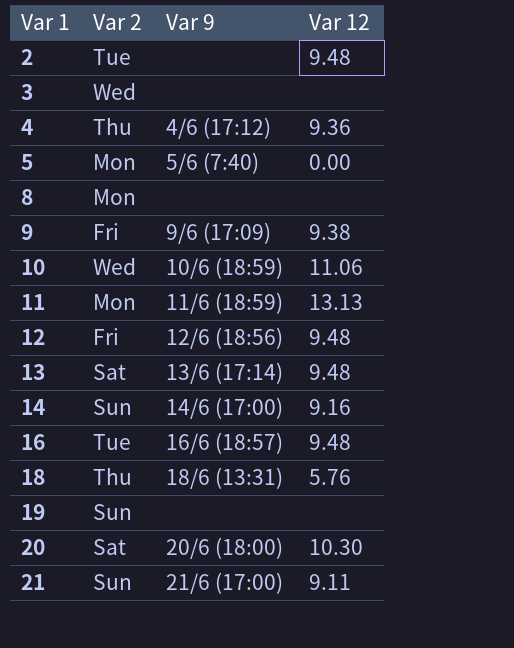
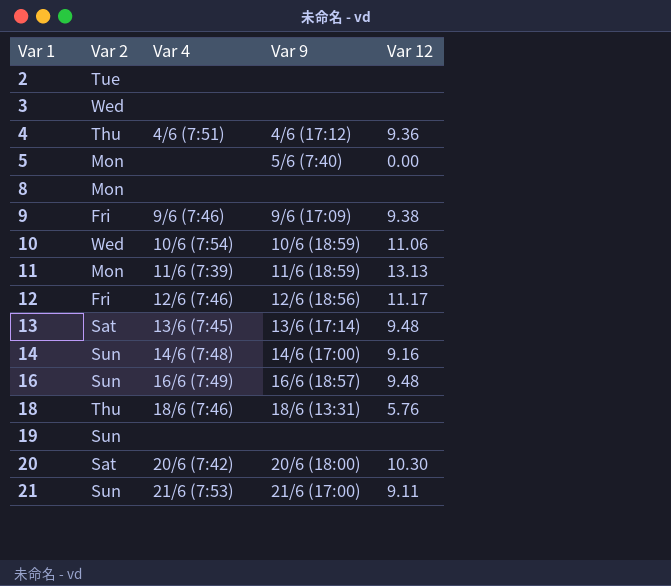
column Var 4 | position: none -> 3
2 | Var 12: 9.48 -> none
12 | Var 12: 9.48 -> 11.17
16 | Var 2: Tue -> Sun

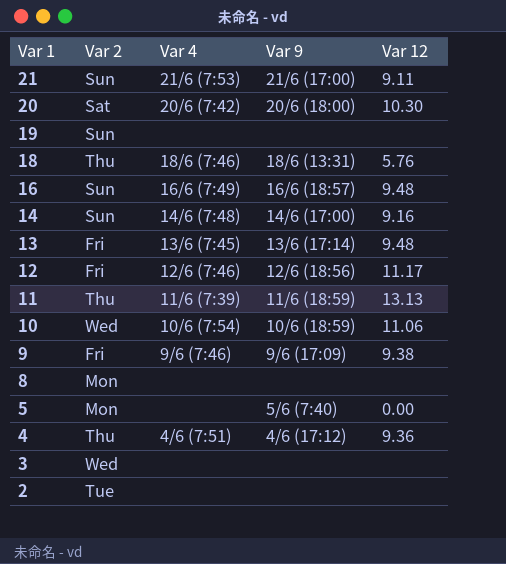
row order: Var 1 ascending -> Var 1 descending
13 | Var 2: Sat -> Fri
11 | Var 2: Mon -> Thu

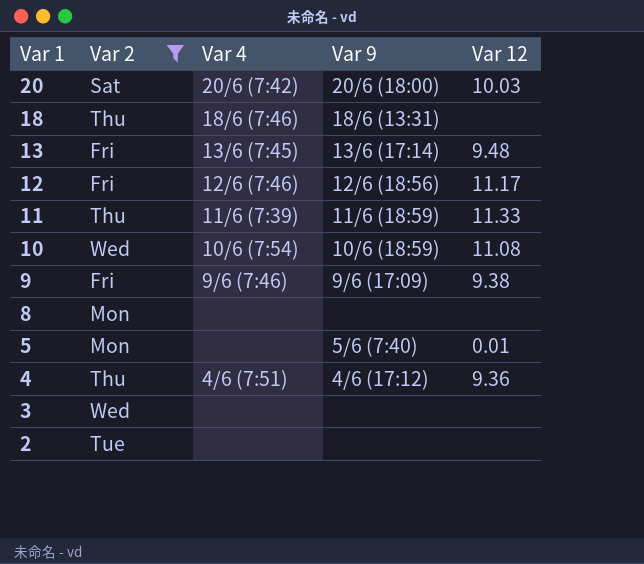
filter: none -> Var 2 != Sun
20 | Var 12: 10.30 -> 10.03
18 | Var 12: 5.76 -> none
11 | Var 12: 13.13 -> 11.33
10 | Var 12: 11.06 -> 11.08
5 | Var 12: 0.00 -> 0.01

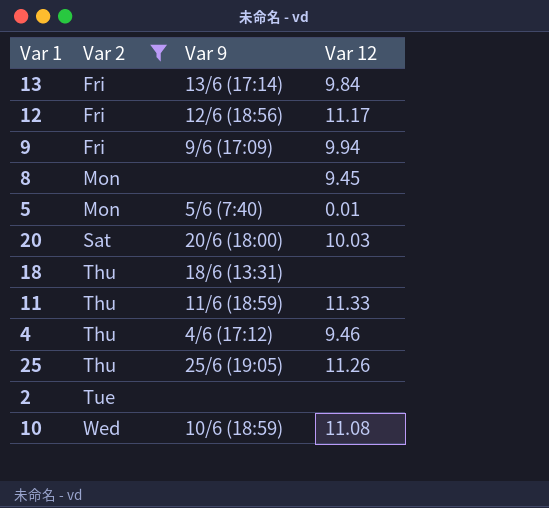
row order: Var 1 descending -> Var 2 ascending
column Var 4 | position: 3 -> none
row 3: Wed | none | none | none -> none
13 | Var 12: 9.48 -> 9.84
9 | Var 12: 9.38 -> 9.94
8 | Var 12: none -> 9.45
4 | Var 12: 9.36 -> 9.46
row 25: none -> Thu | 25/6 (19:05) | 11.26

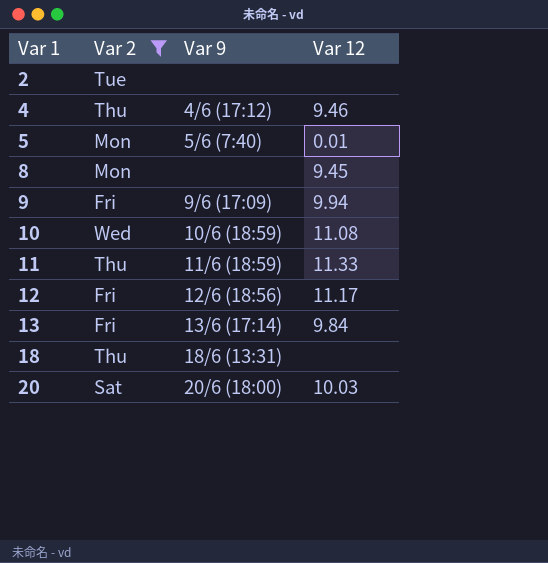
row order: Var 2 ascending -> Var 1 ascending
row 25: Thu | 25/6 (19:05) | 11.26 -> none

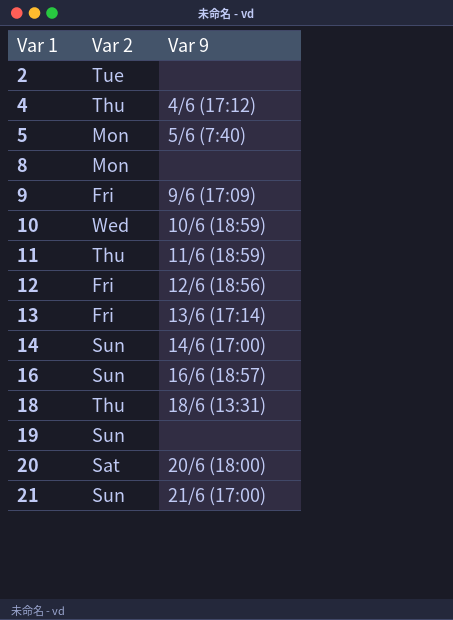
filter: Var 2 != Sun -> none
column Var 12 | position: 4 -> none

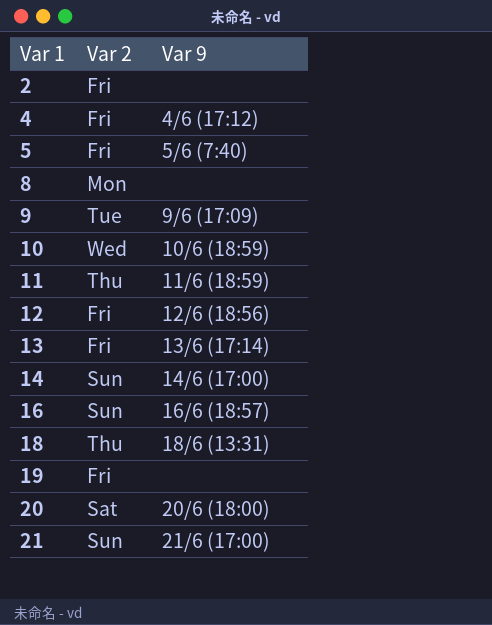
2 | Var 2: Tue -> Fri
4 | Var 2: Thu -> Fri
5 | Var 2: Mon -> Fri
9 | Var 2: Fri -> Tue
19 | Var 2: Sun -> Fri

